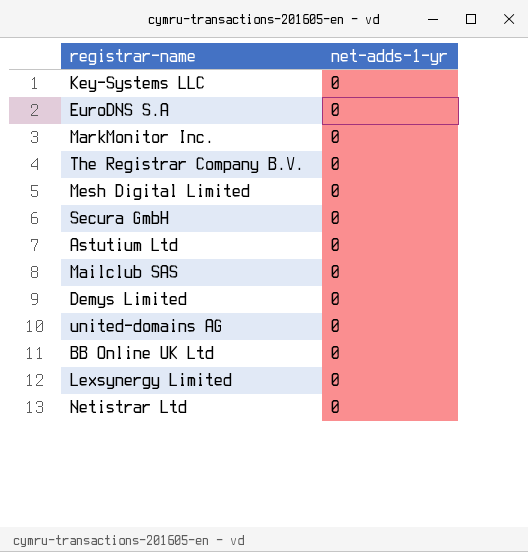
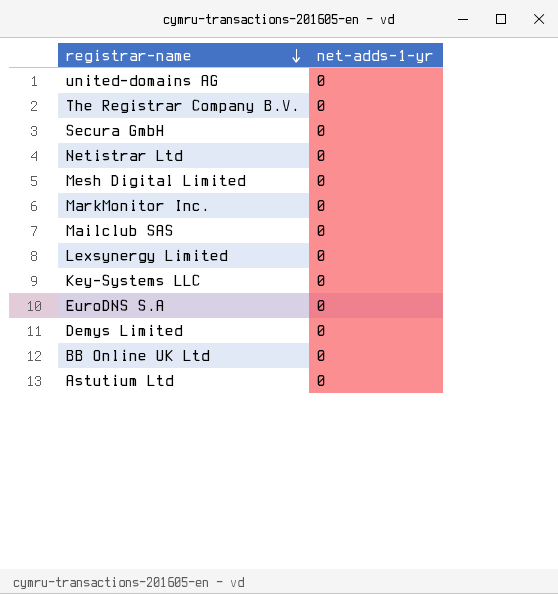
row order: none -> registrar-name descending

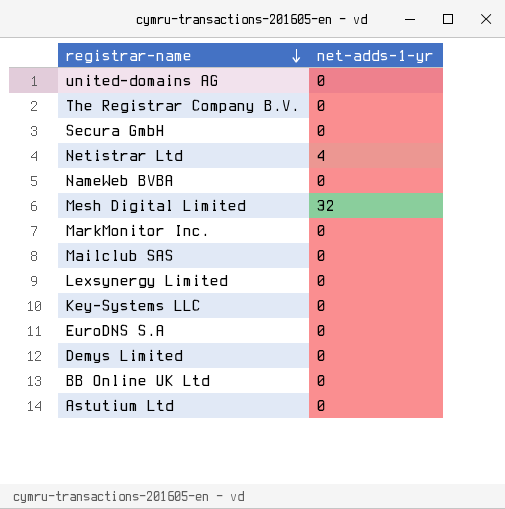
Netistrar Ltd | net-adds-1-yr: 0 -> 4
row NameWeb BVBA: none -> 0
Mesh Digital Limited | net-adds-1-yr: 0 -> 32

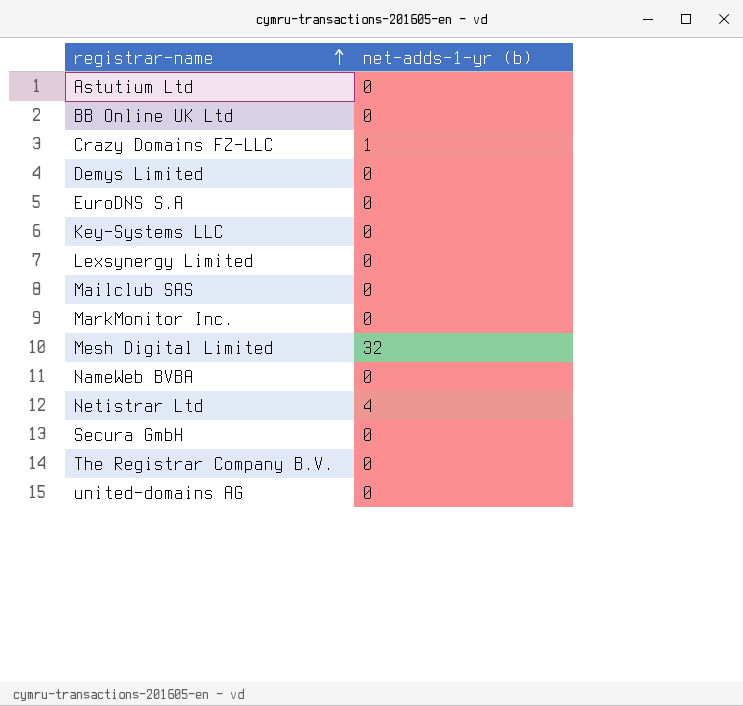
row order: registrar-name descending -> registrar-name ascending
column name: net-adds-1-yr -> net-adds-1-yr (b)
row Crazy Domains FZ-LLC: none -> 1

